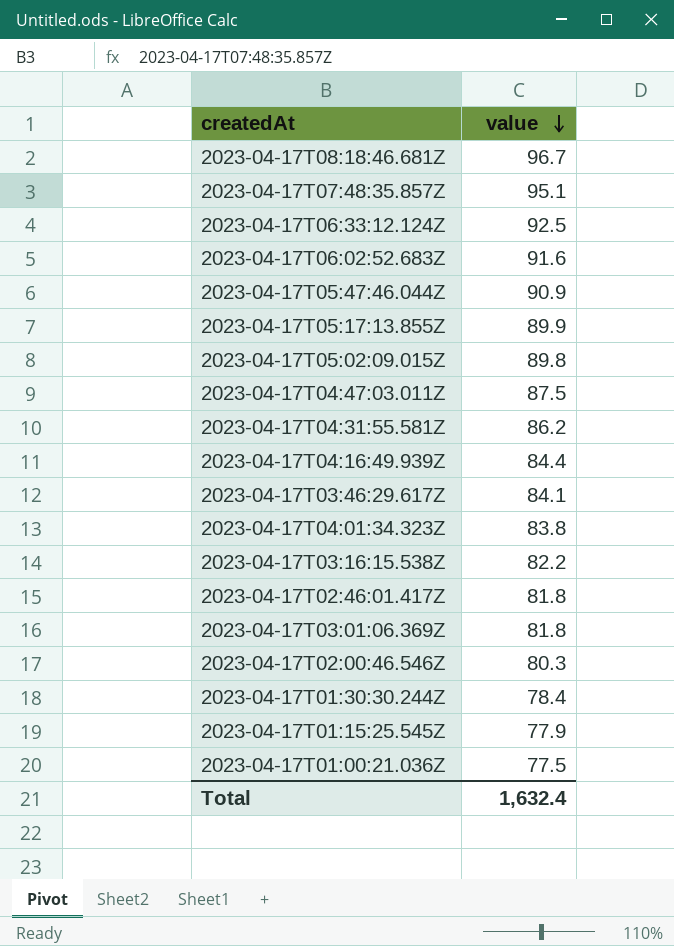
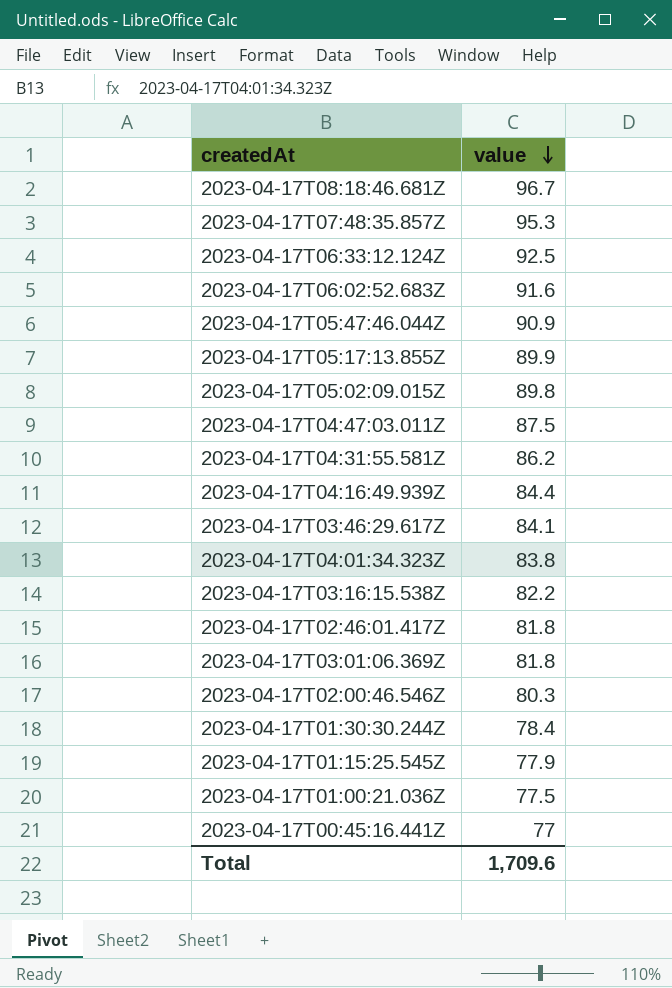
2023-04-17T07:48:35.857Z | value: 95.1 -> 95.3
row 2023-04-17T00:45:16.441Z: none -> 77
Total | value: 1,632.4 -> 1,709.6

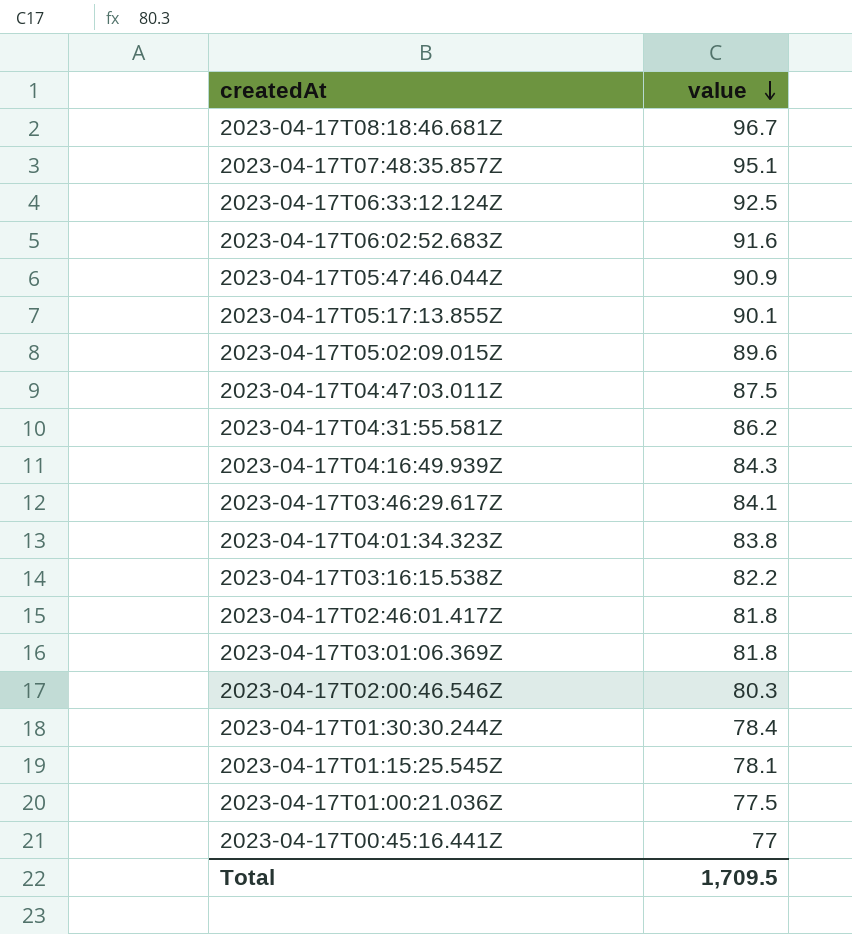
2023-04-17T07:48:35.857Z | value: 95.3 -> 95.1
2023-04-17T05:17:13.855Z | value: 89.9 -> 90.1
2023-04-17T05:02:09.015Z | value: 89.8 -> 89.6
2023-04-17T04:16:49.939Z | value: 84.4 -> 84.3
2023-04-17T01:15:25.545Z | value: 77.9 -> 78.1
Total | value: 1,709.6 -> 1,709.5

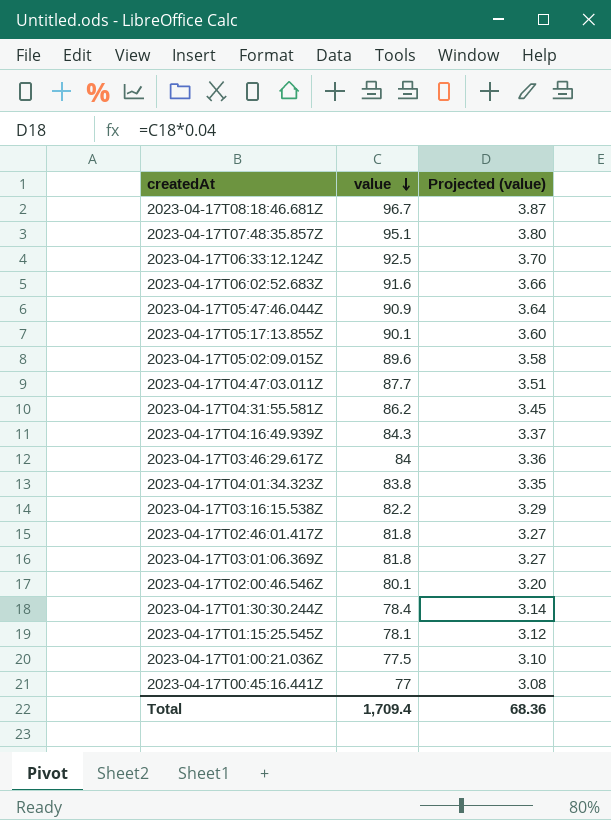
column Projected (value) | formula: none -> [value] * 0.04
2023-04-17T04:47:03.011Z | value: 87.5 -> 87.7
2023-04-17T03:46:29.617Z | value: 84.1 -> 84
2023-04-17T02:00:46.546Z | value: 80.3 -> 80.1
Total | value: 1,709.5 -> 1,709.4

